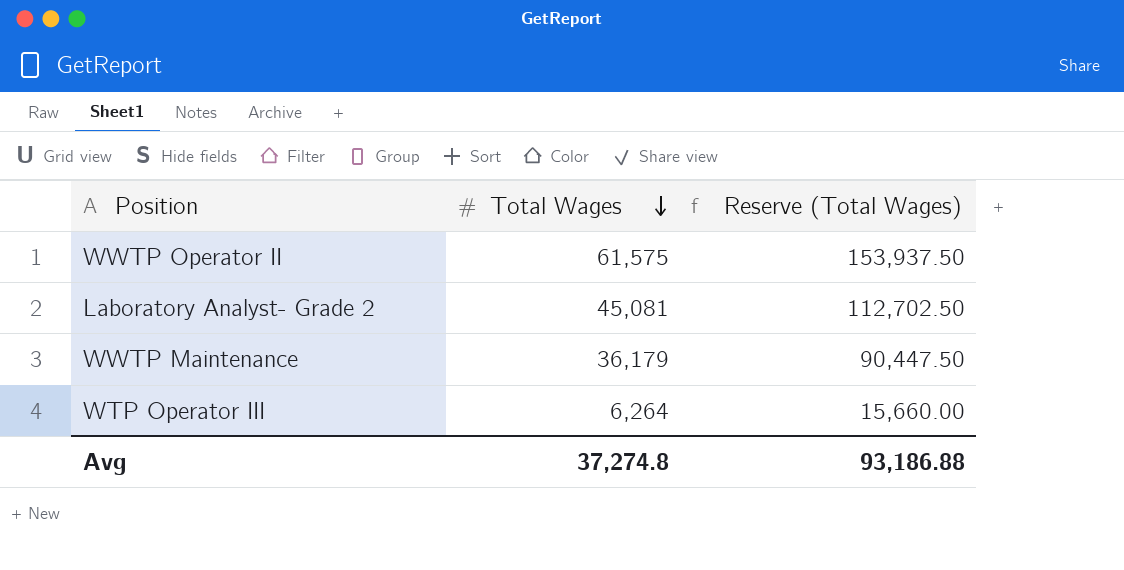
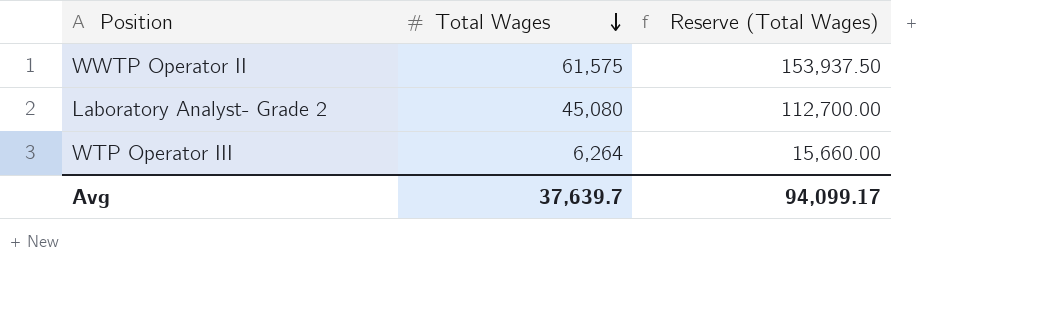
row WWTP Maintenance: 36,179 | 90,447.50 -> none
Laboratory Analyst- Grade 2 | Total Wages: 45,081 -> 45,080
Laboratory Analyst- Grade 2 | Reserve (Total Wages): 112,702.50 -> 112,700.00
Avg | Total Wages: 37,274.8 -> 37,639.7
Avg | Reserve (Total Wages): 93,186.88 -> 94,099.17

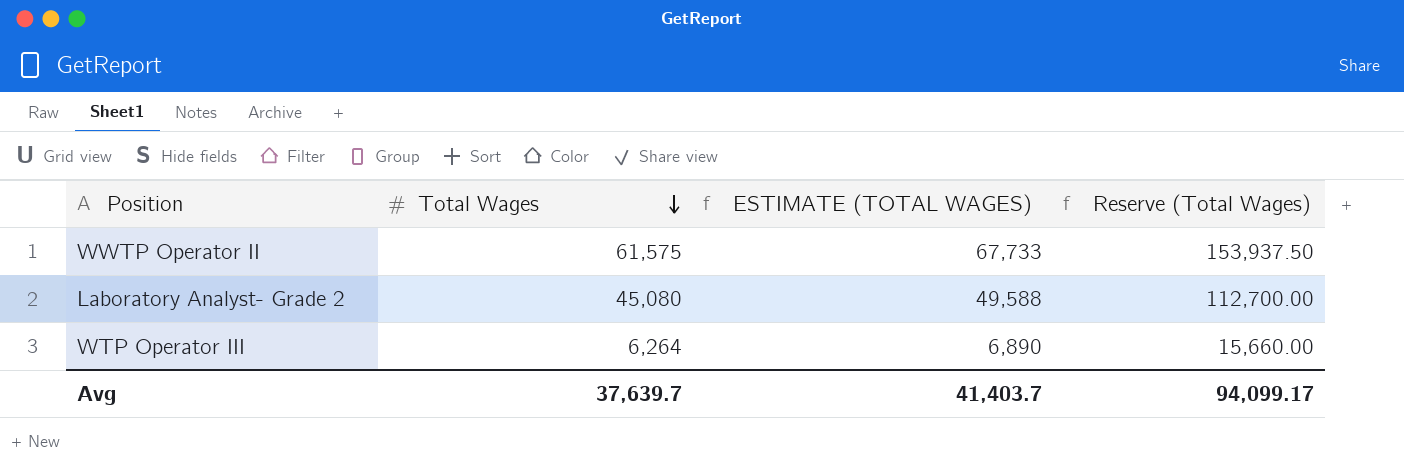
column ESTIMATE (TOTAL WAGES) | formula: none -> [Total Wages] * 1.1

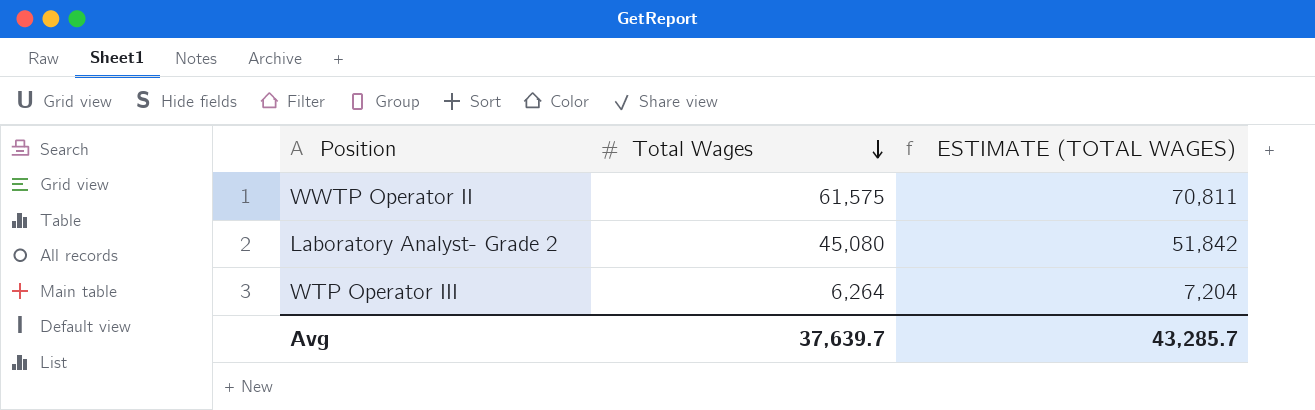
column Reserve (Total Wages) | formula: [Total Wages] * 2.5 -> none
column ESTIMATE (TOTAL WAGES) | formula: [Total Wages] * 1.1 -> [Total Wages] * 1.15
Avg | ESTIMATE (TOTAL WAGES): 41,403.7 -> 43,285.7

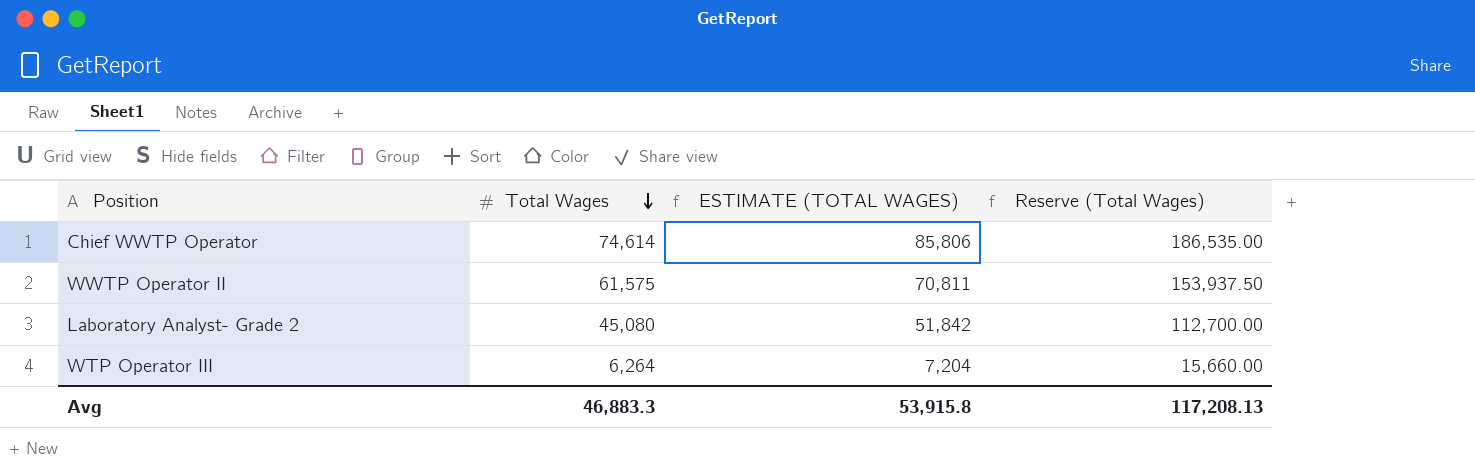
column Reserve (Total Wages) | formula: none -> [Total Wages] * 2.5
row Chief WWTP Operator: none -> 74,614 | 85,806 | 186,535.00
Avg | Total Wages: 37,639.7 -> 46,883.3
Avg | ESTIMATE (TOTAL WAGES): 43,285.7 -> 53,915.8

